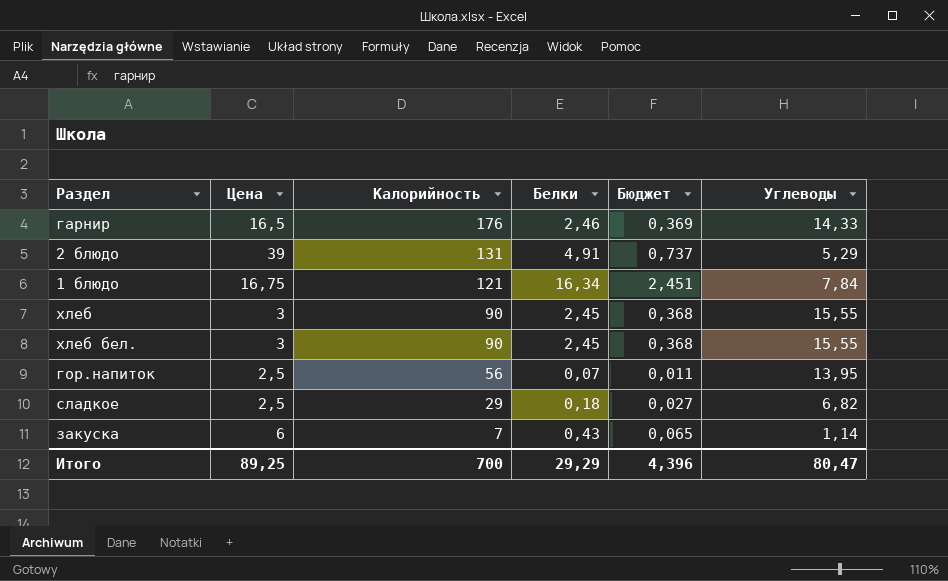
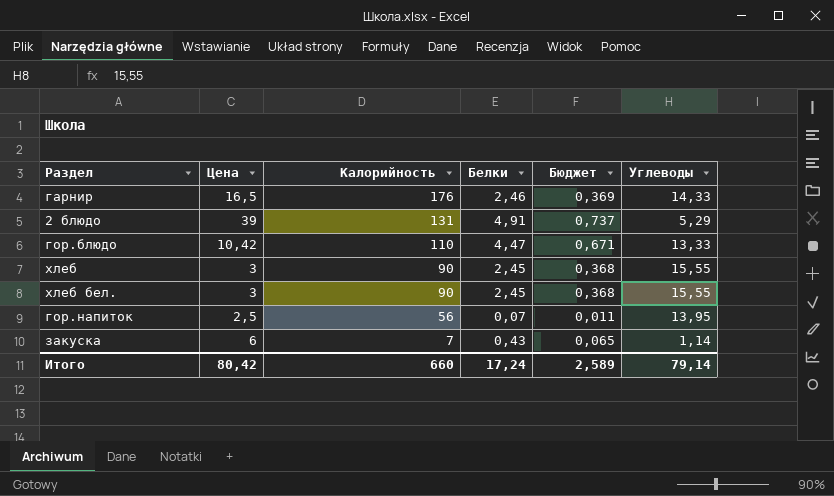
row 1 блюдо: 16,75 | 121 | 16,34 | 2,451 | 7,84 -> none
row сладкое: 2,5 | 29 | 0,18 | 0,027 | 6,82 -> none
row гор.блюдо: none -> 10,42 | 110 | 4,47 | 0,671 | 13,33
Итого | Цена: 89,25 -> 80,42
Итого | Калорийность: 700 -> 660
Итого | Белки: 29,29 -> 17,24
Итого | Бюджет: 4,396 -> 2,589
Итого | Углеводы: 80,47 -> 79,14

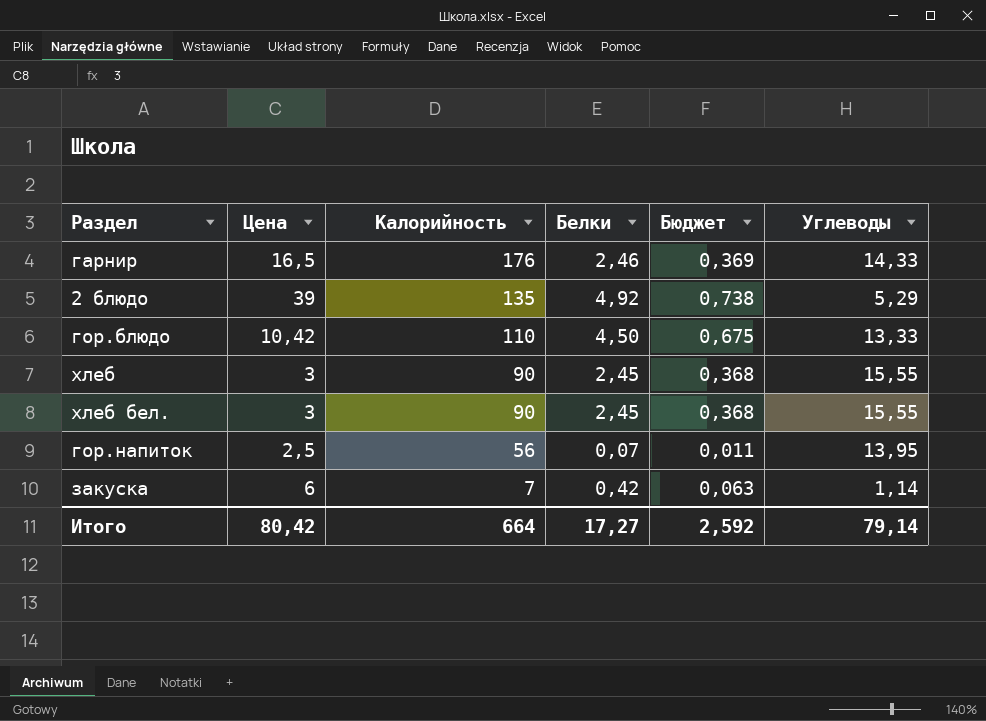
2 блюдо | Калорийность: 131 -> 135
2 блюдо | Белки: 4,91 -> 4,92
2 блюдо | Бюджет: 0,737 -> 0,738
гор.блюдо | Белки: 4,47 -> 4,50
гор.блюдо | Бюджет: 0,671 -> 0,675
закуска | Белки: 0,43 -> 0,42
закуска | Бюджет: 0,065 -> 0,063
Итого | Калорийность: 660 -> 664
Итого | Белки: 17,24 -> 17,27
Итого | Бюджет: 2,589 -> 2,592

